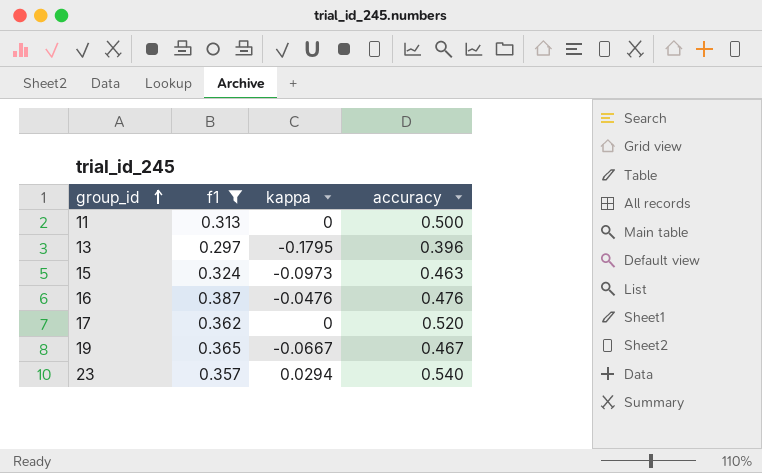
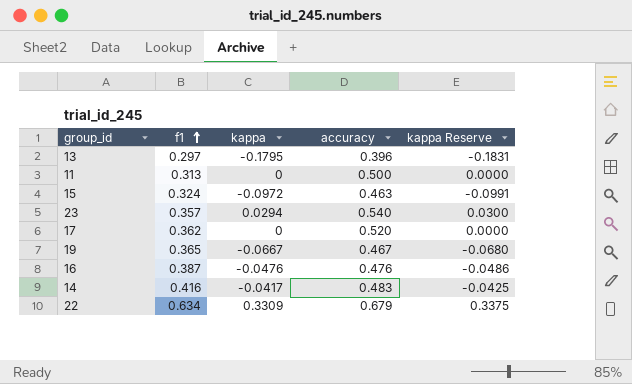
filter: f1 <= 0.387 -> none
row order: group_id ascending -> f1 ascending
column kappa Reserve | formula: none -> [kappa] * 1.02
15 | kappa: -0.0973 -> -0.0972

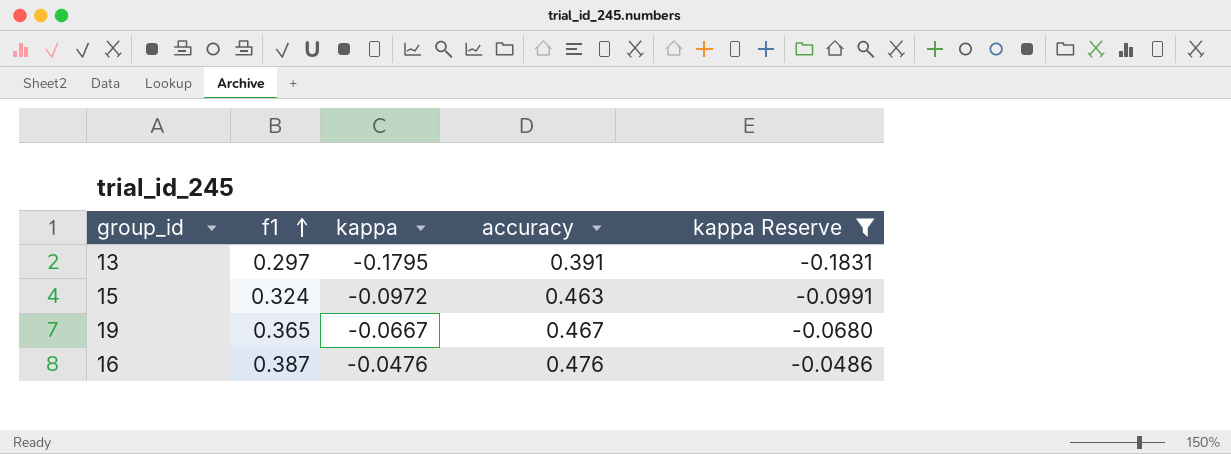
filter: none -> kappa Reserve <= -0.0486
13 | accuracy: 0.396 -> 0.391

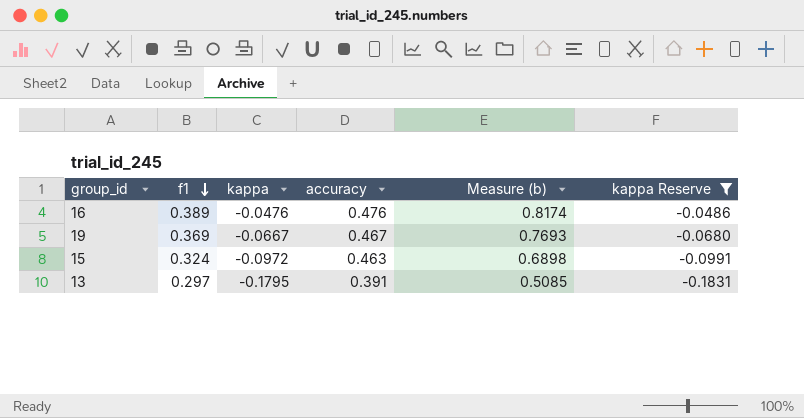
row order: f1 ascending -> f1 descending
column Measure (b) | formula: none -> [f1] + [kappa] + [accuracy]
16 | f1: 0.387 -> 0.389
19 | f1: 0.365 -> 0.369

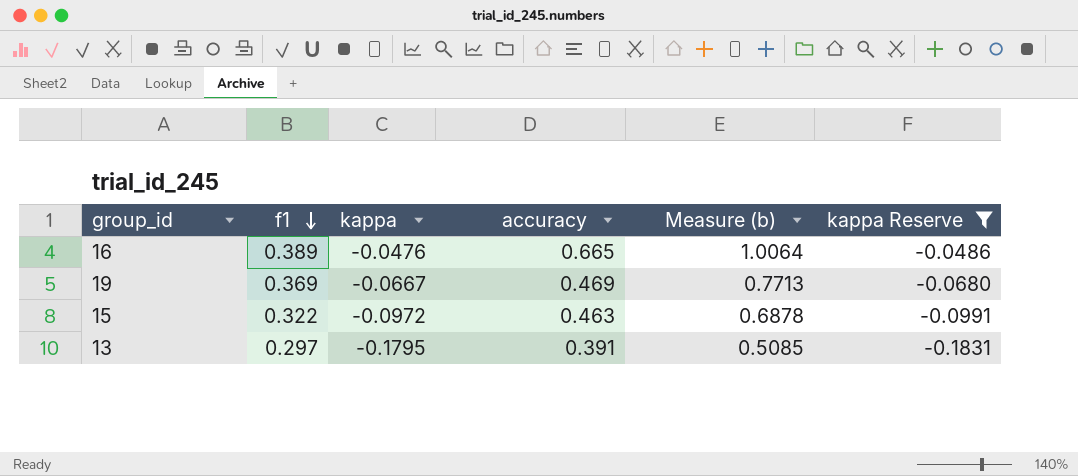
16 | accuracy: 0.476 -> 0.665
16 | Measure (b): 0.8174 -> 1.0064
19 | accuracy: 0.467 -> 0.469
19 | Measure (b): 0.7693 -> 0.7713
15 | f1: 0.324 -> 0.322
15 | Measure (b): 0.6898 -> 0.6878

